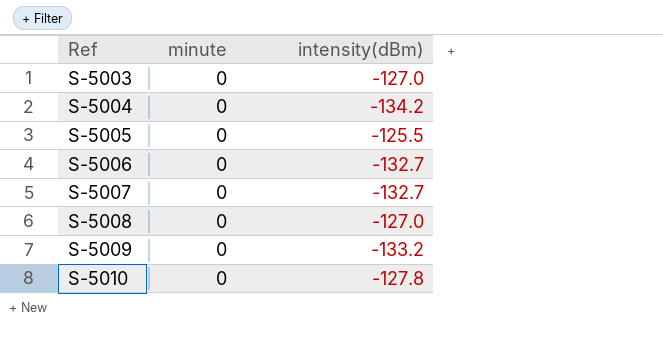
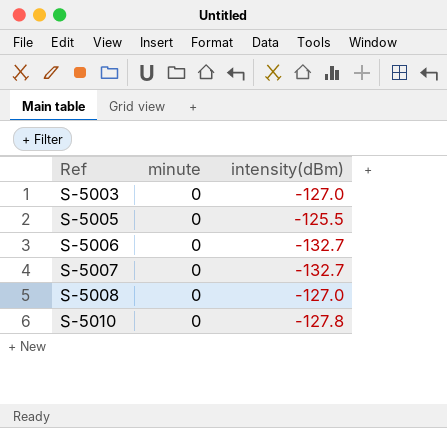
row S-5004: 0 | -134.2 -> none
row S-5009: 0 | -133.2 -> none

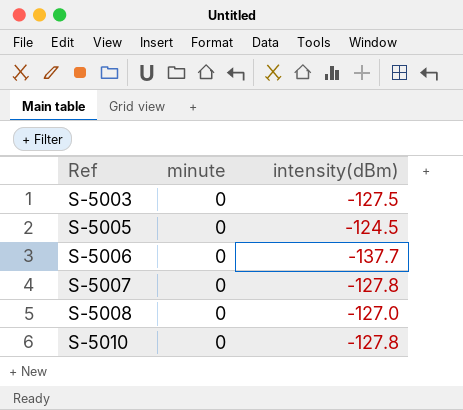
S-5003 | intensity(dBm): -127.0 -> -127.5
S-5005 | intensity(dBm): -125.5 -> -124.5
S-5006 | intensity(dBm): -132.7 -> -137.7
S-5007 | intensity(dBm): -132.7 -> -127.8

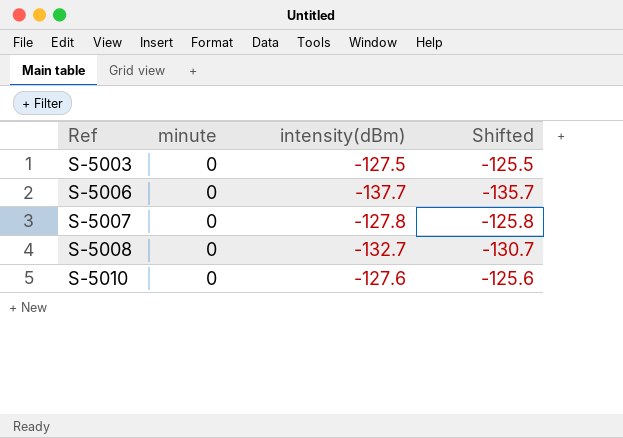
column Shifted | formula: none -> [intensity(dBm)] + 2
row S-5005: 0 | -124.5 -> none
S-5008 | intensity(dBm): -127.0 -> -132.7
S-5010 | intensity(dBm): -127.8 -> -127.6

